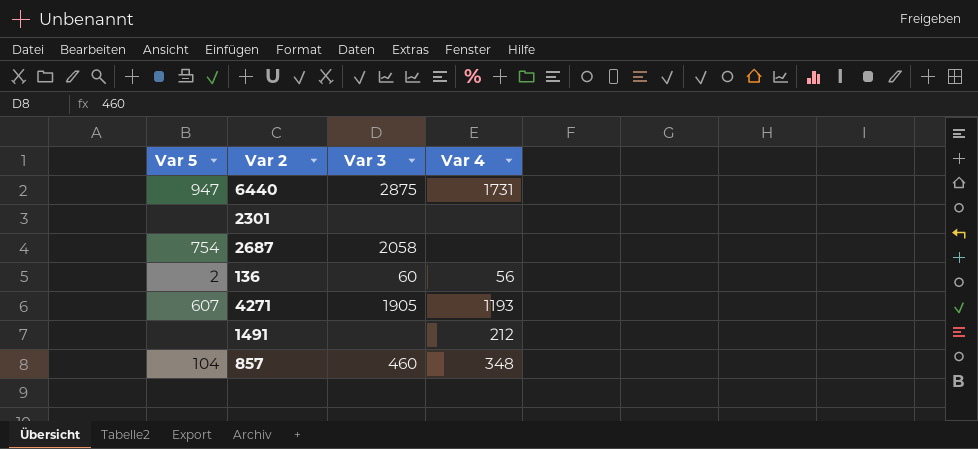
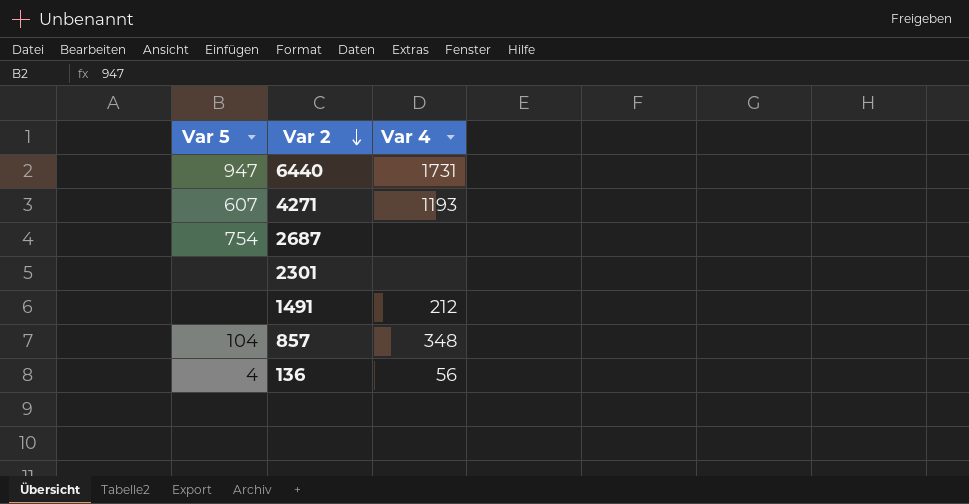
row order: none -> Var 2 descending
column Var 3 | position: 3 -> none
136 | Var 5: 2 -> 4

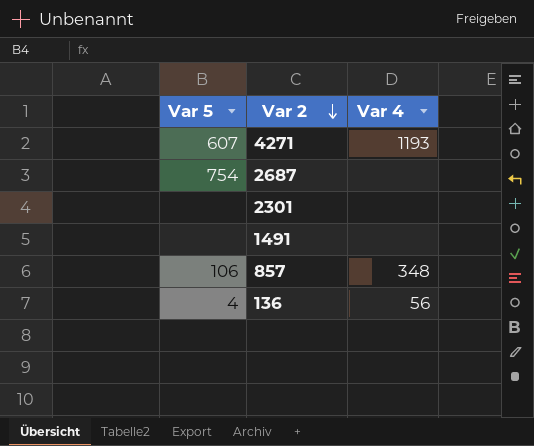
row 6440: 947 | 1731 -> none
1491 | Var 4: 212 -> none
857 | Var 5: 104 -> 106

